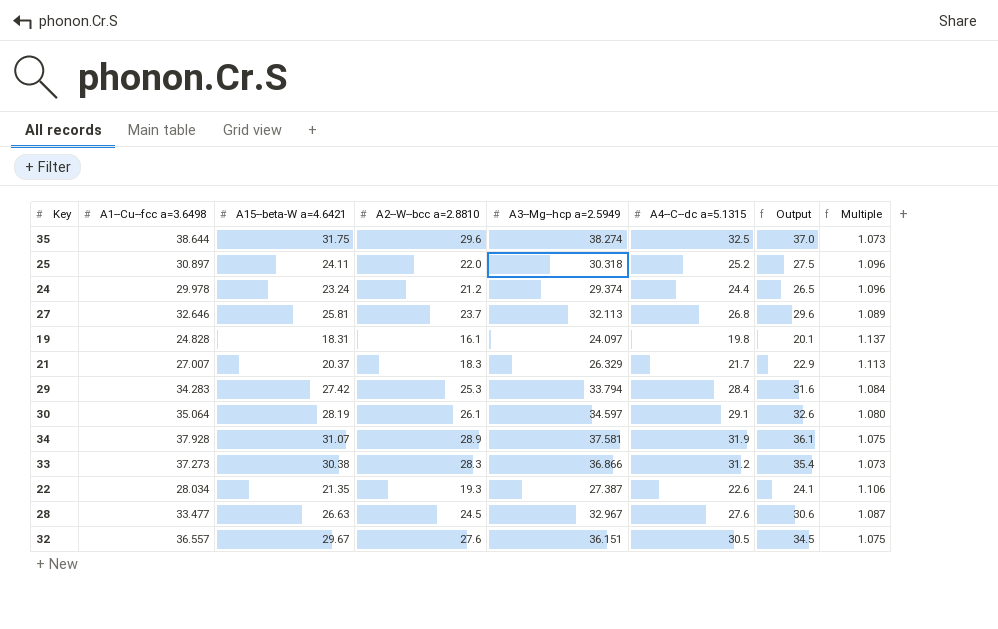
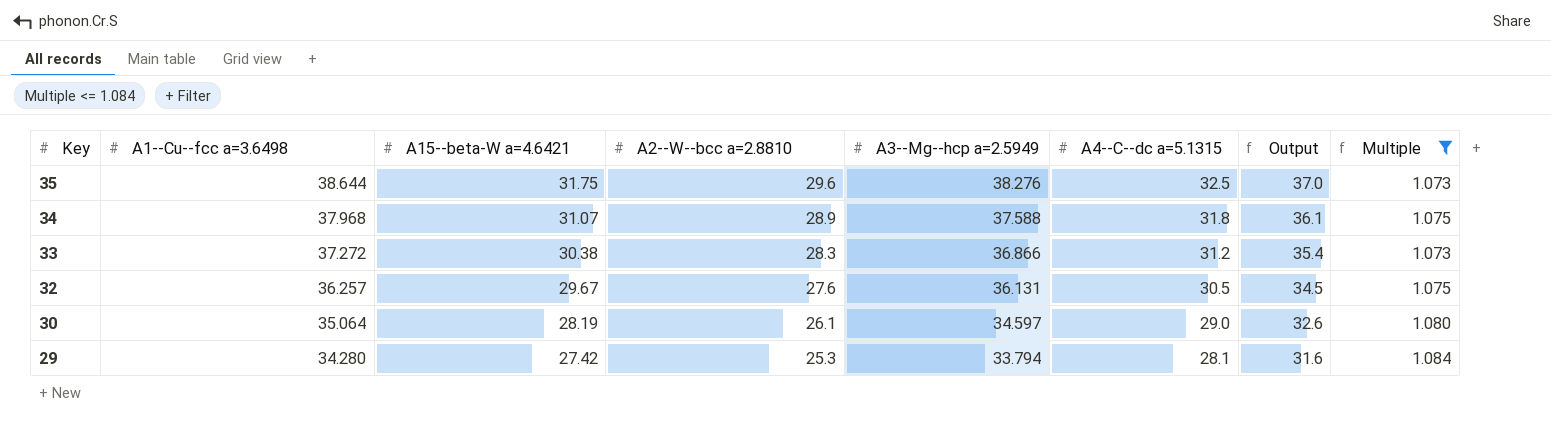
filter: none -> Multiple <= 1.084
row order: none -> Key descending
35 | A3--Mg--hcp a=2.5949: 38.274 -> 38.276
34 | A1--Cu--fcc a=3.6498: 37.928 -> 37.968
34 | A3--Mg--hcp a=2.5949: 37.581 -> 37.588
34 | A4--C--dc a=5.1315: 31.9 -> 31.8
33 | A1--Cu--fcc a=3.6498: 37.273 -> 37.272
32 | A1--Cu--fcc a=3.6498: 36.557 -> 36.257
32 | A3--Mg--hcp a=2.5949: 36.151 -> 36.131
30 | A4--C--dc a=5.1315: 29.1 -> 29.0
29 | A1--Cu--fcc a=3.6498: 34.283 -> 34.280
29 | A4--C--dc a=5.1315: 28.4 -> 28.1

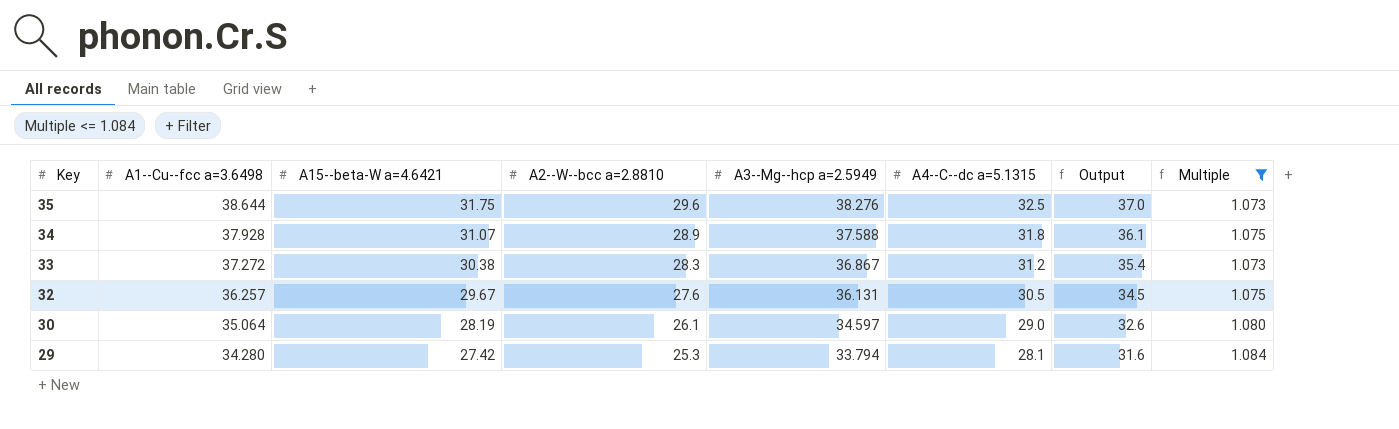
34 | A1--Cu--fcc a=3.6498: 37.968 -> 37.928
33 | A3--Mg--hcp a=2.5949: 36.866 -> 36.867

